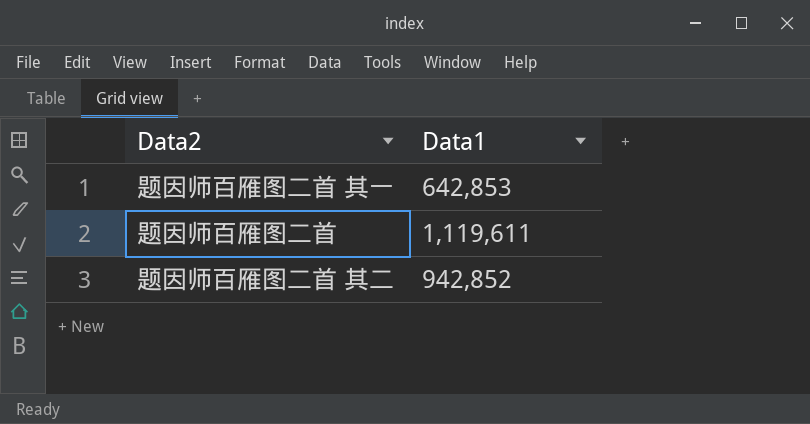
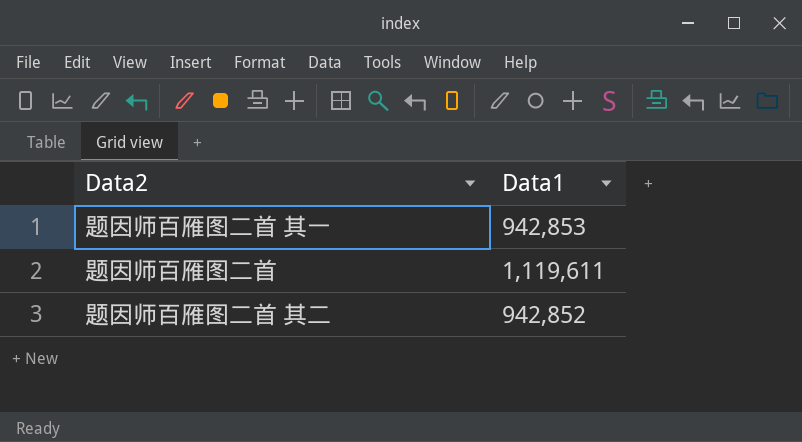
题因师百雁图二首 其一 | Data1: 642,853 -> 942,853

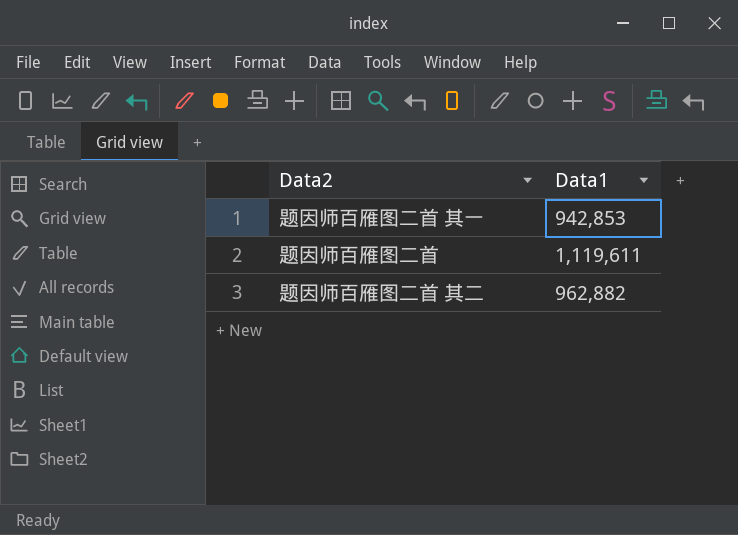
题因师百雁图二首 其二 | Data1: 942,852 -> 962,882

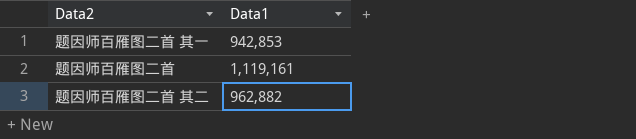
题因师百雁图二首 | Data1: 1,119,611 -> 1,119,161

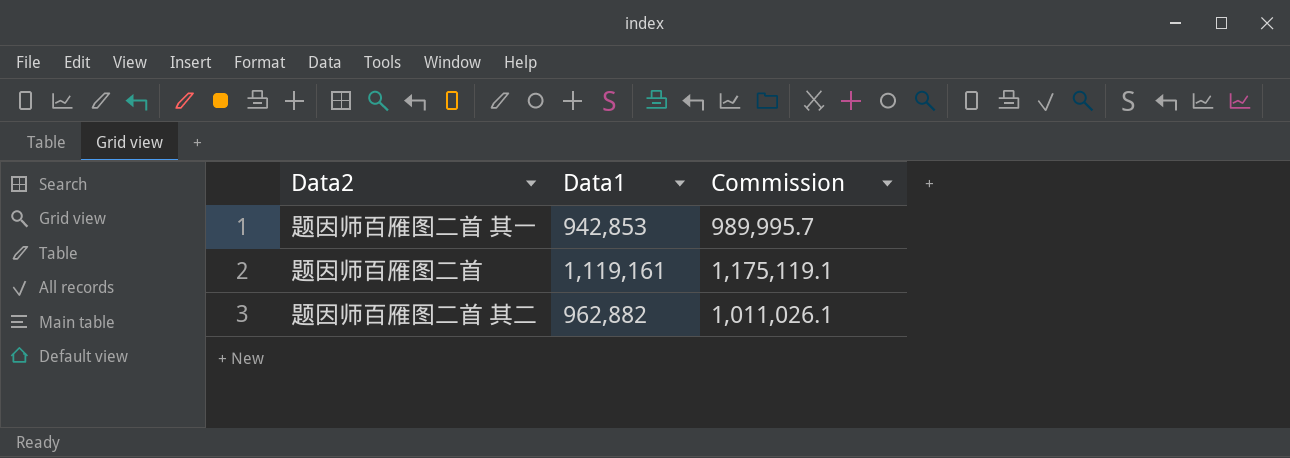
column Commission | formula: none -> [Data1] * 1.05

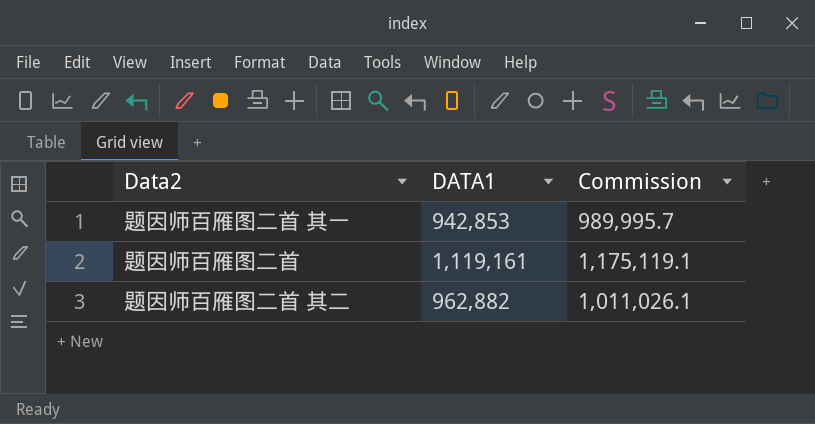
column name: Data1 -> DATA1

